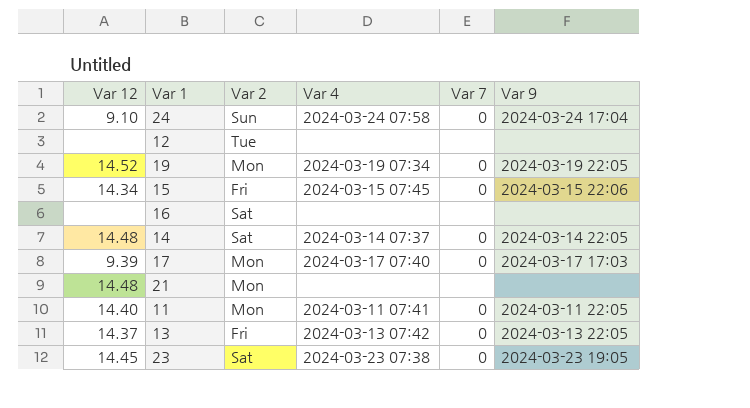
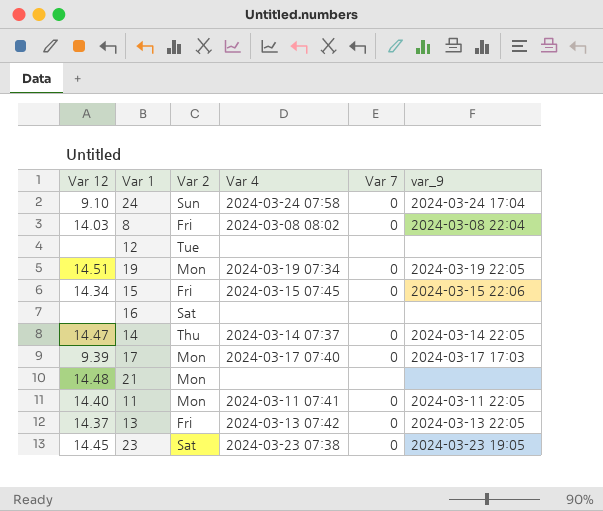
column name: Var 9 -> var_9
row 8: none -> 14.03 | Fri | 2024-03-08 08:02 | 0 | 2024-03-08 22:04
19 | Var 12: 14.52 -> 14.51
14 | Var 12: 14.48 -> 14.47
14 | Var 2: Sat -> Thu

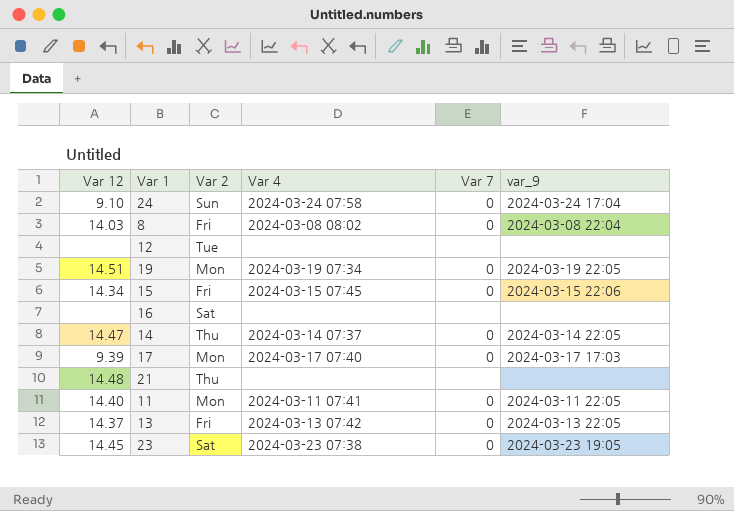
21 | Var 2: Mon -> Thu

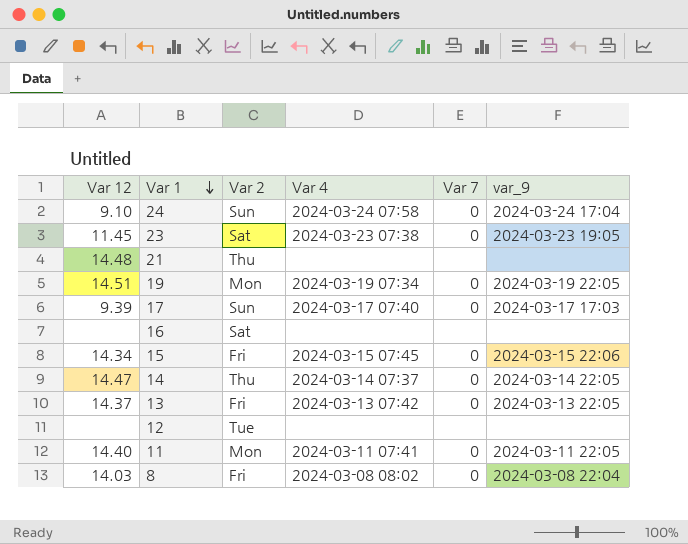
row order: none -> Var 1 descending
23 | Var 12: 14.45 -> 11.45
17 | Var 2: Mon -> Sun

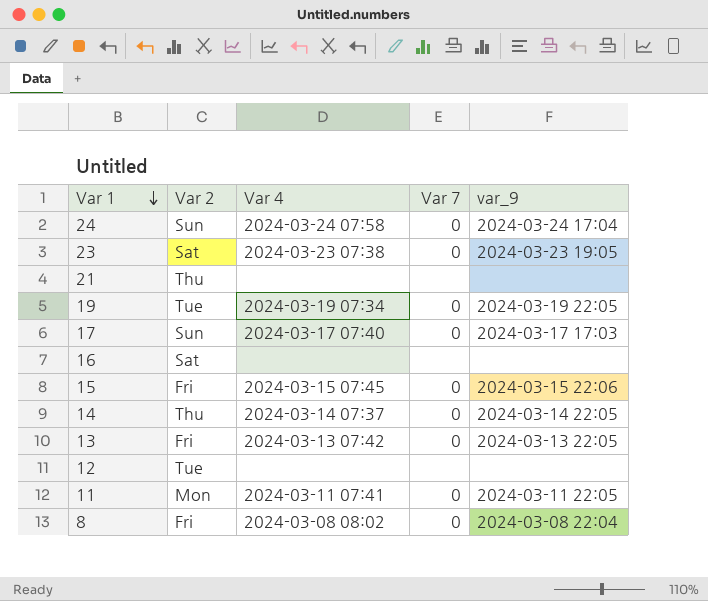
column Var 12 | position: 1 -> none
19 | Var 2: Mon -> Tue

